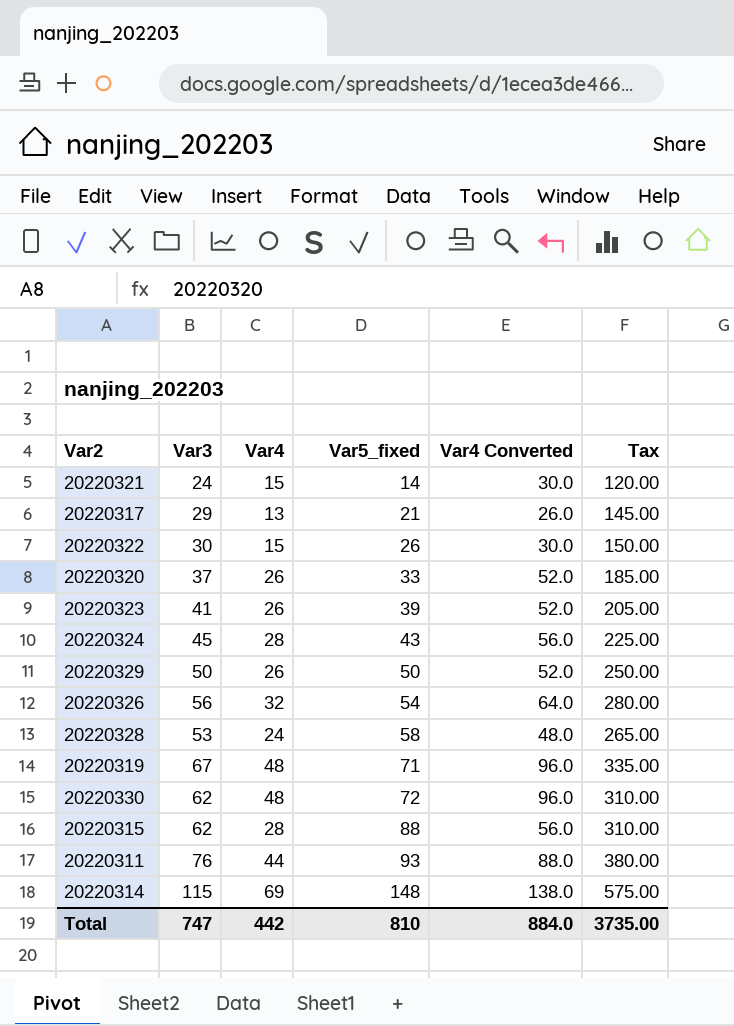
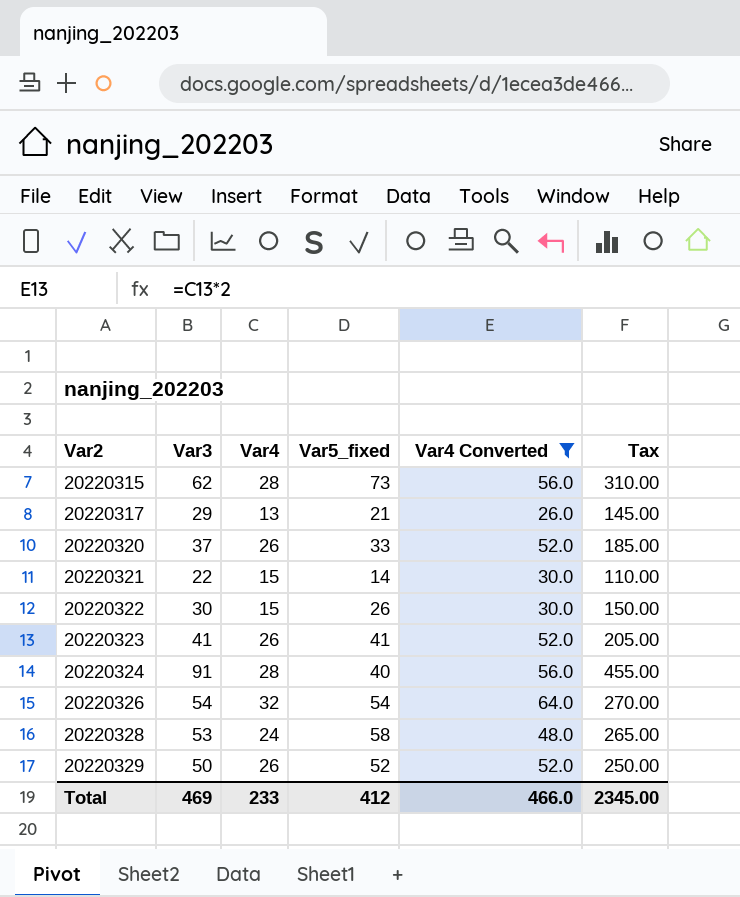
filter: none -> Var4 Converted <= 64.0
row order: Var5_fixed ascending -> Var2 ascending
20220315 | Var5_fixed: 88 -> 73
20220321 | Var3: 24 -> 22
20220321 | Tax: 120.00 -> 110.00
20220323 | Var5_fixed: 39 -> 41
20220324 | Var3: 45 -> 91
20220324 | Var5_fixed: 43 -> 40
20220324 | Tax: 225.00 -> 455.00
20220326 | Var3: 56 -> 54
20220326 | Tax: 280.00 -> 270.00
20220329 | Var5_fixed: 50 -> 52
Total | Var3: 747 -> 469
Total | Var4: 442 -> 233
Total | Var5_fixed: 810 -> 412
Total | Var4 Converted: 884.0 -> 466.0
Total | Tax: 3735.00 -> 2345.00

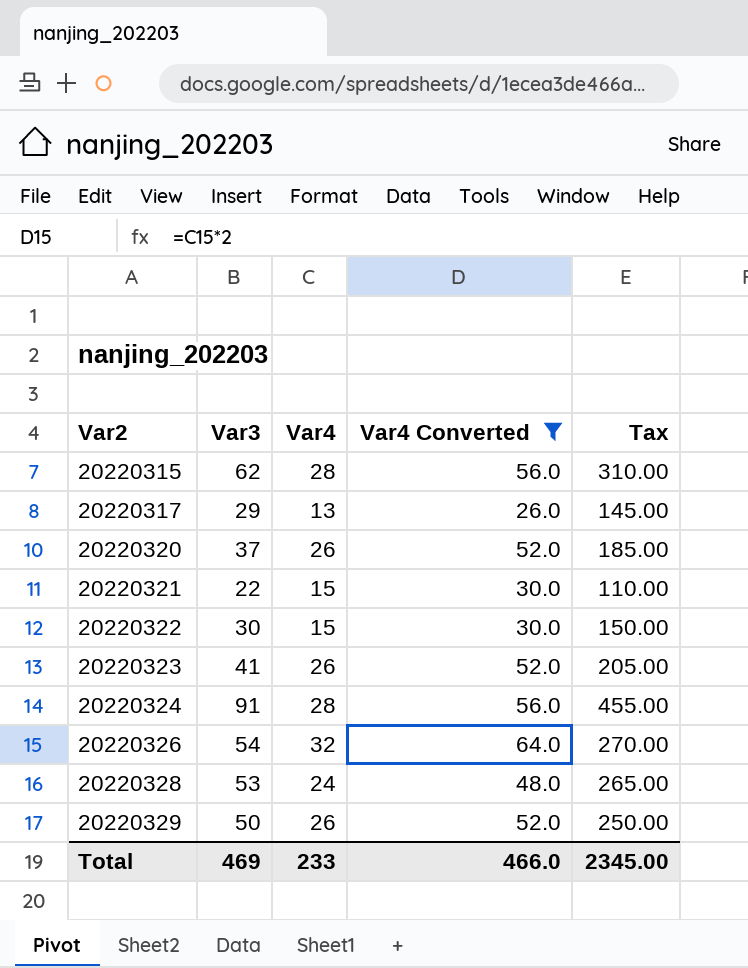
column Var5_fixed | position: 4 -> none

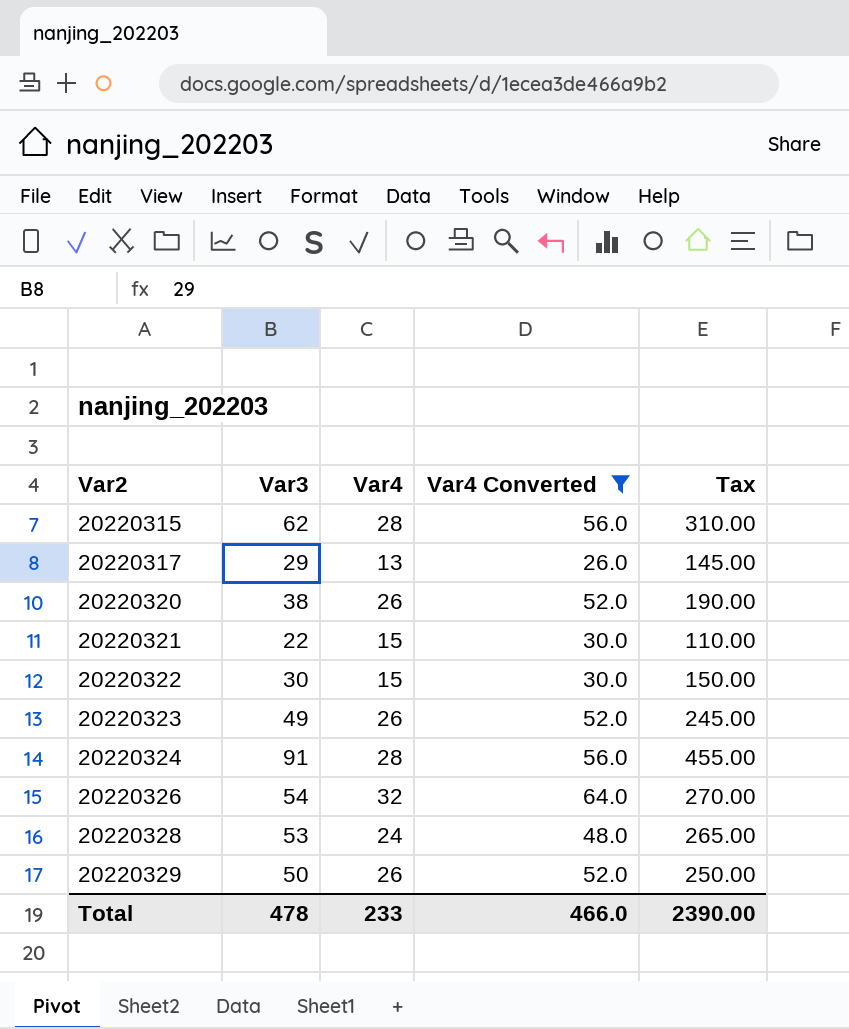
20220320 | Var3: 37 -> 38
20220320 | Tax: 185.00 -> 190.00
20220323 | Var3: 41 -> 49
20220323 | Tax: 205.00 -> 245.00
Total | Var3: 469 -> 478
Total | Tax: 2345.00 -> 2390.00

